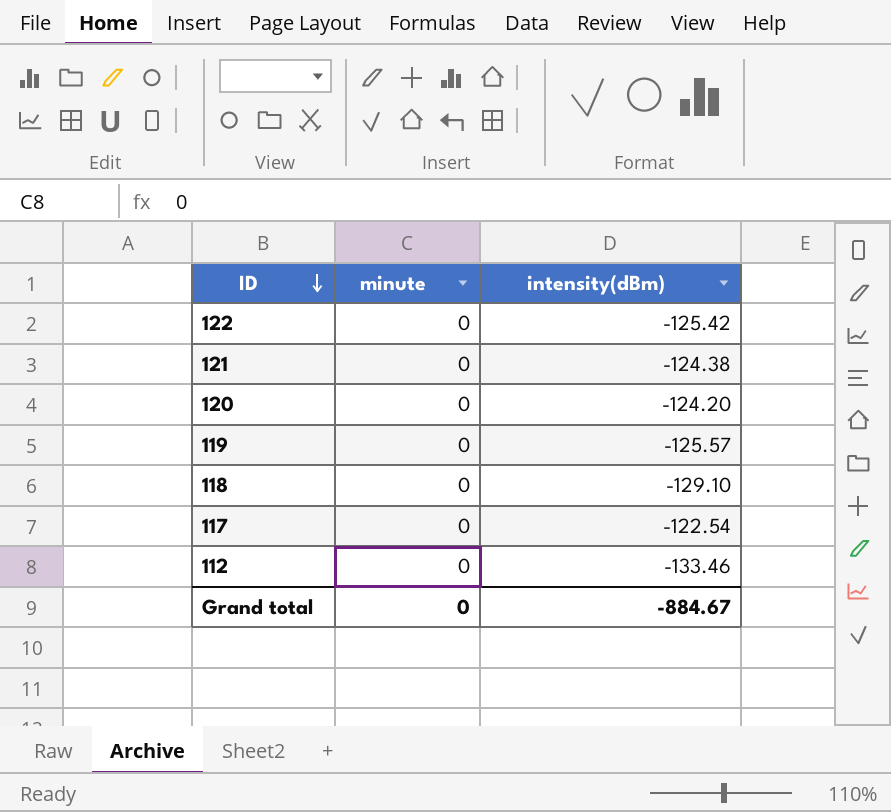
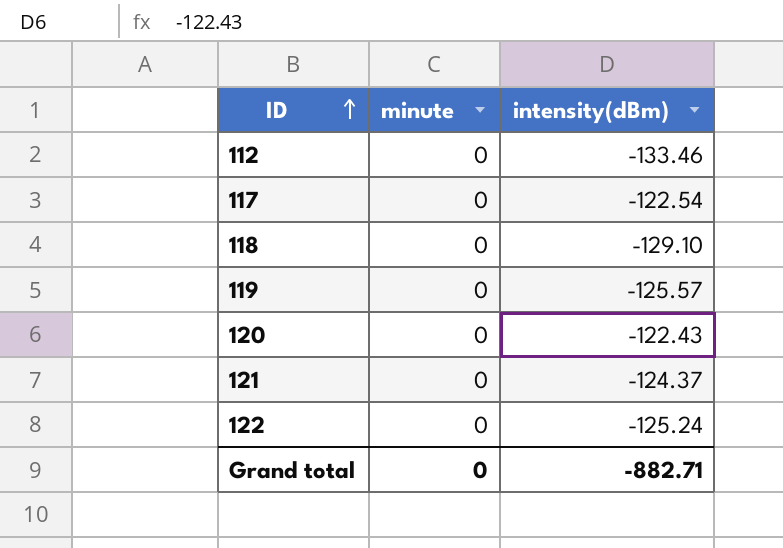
row order: ID descending -> ID ascending
120 | intensity(dBm): -124.20 -> -122.43
121 | intensity(dBm): -124.38 -> -124.37
122 | intensity(dBm): -125.42 -> -125.24
Grand total | intensity(dBm): -884.67 -> -882.71

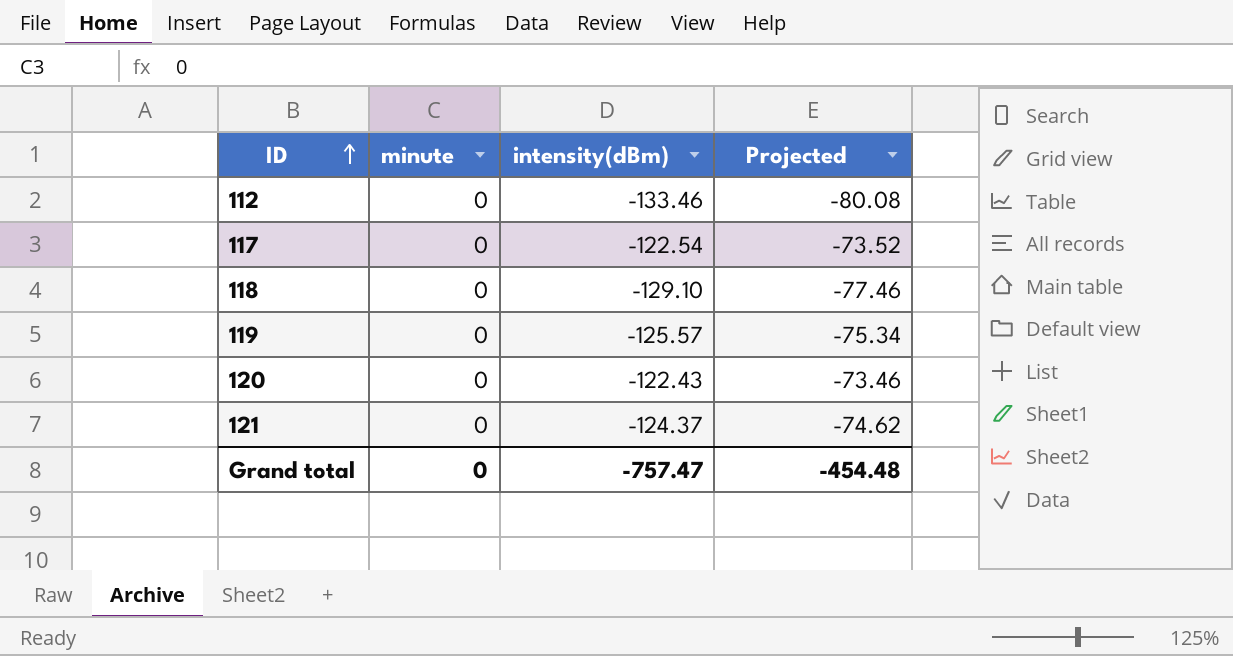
column Projected | formula: none -> [intensity(dBm)] * 0.6
row 122: 0 | -125.24 -> none
Grand total | intensity(dBm): -882.71 -> -757.47

